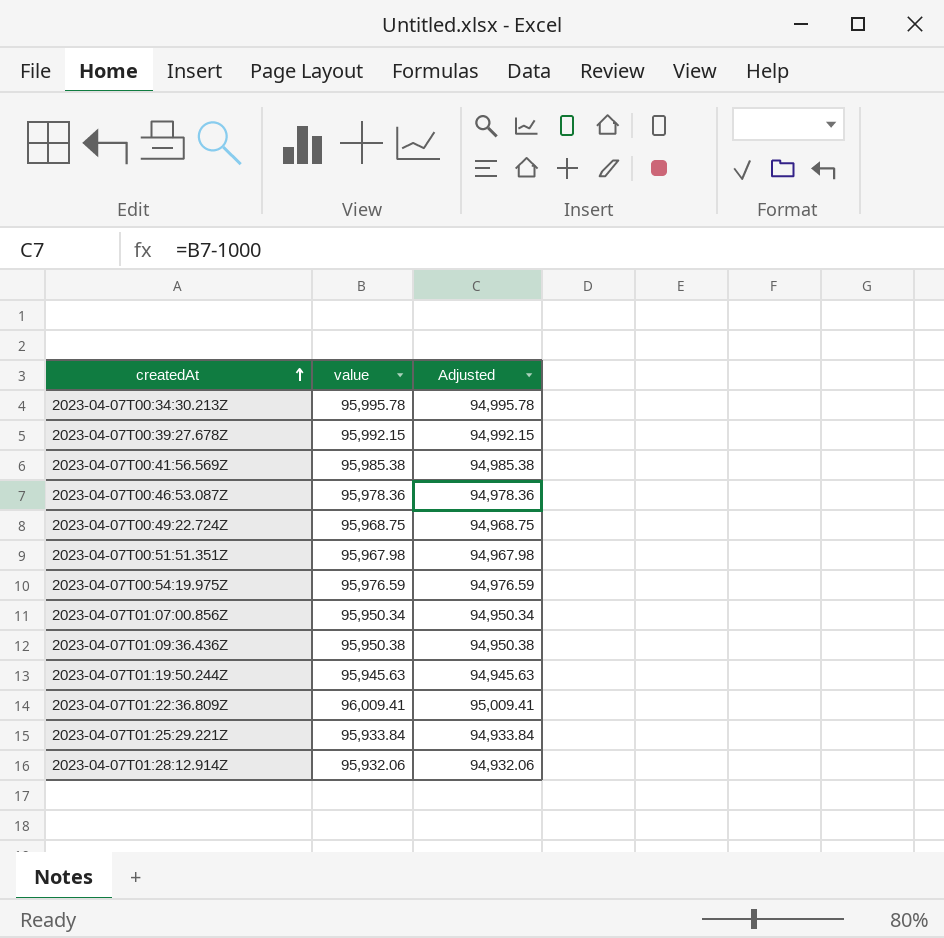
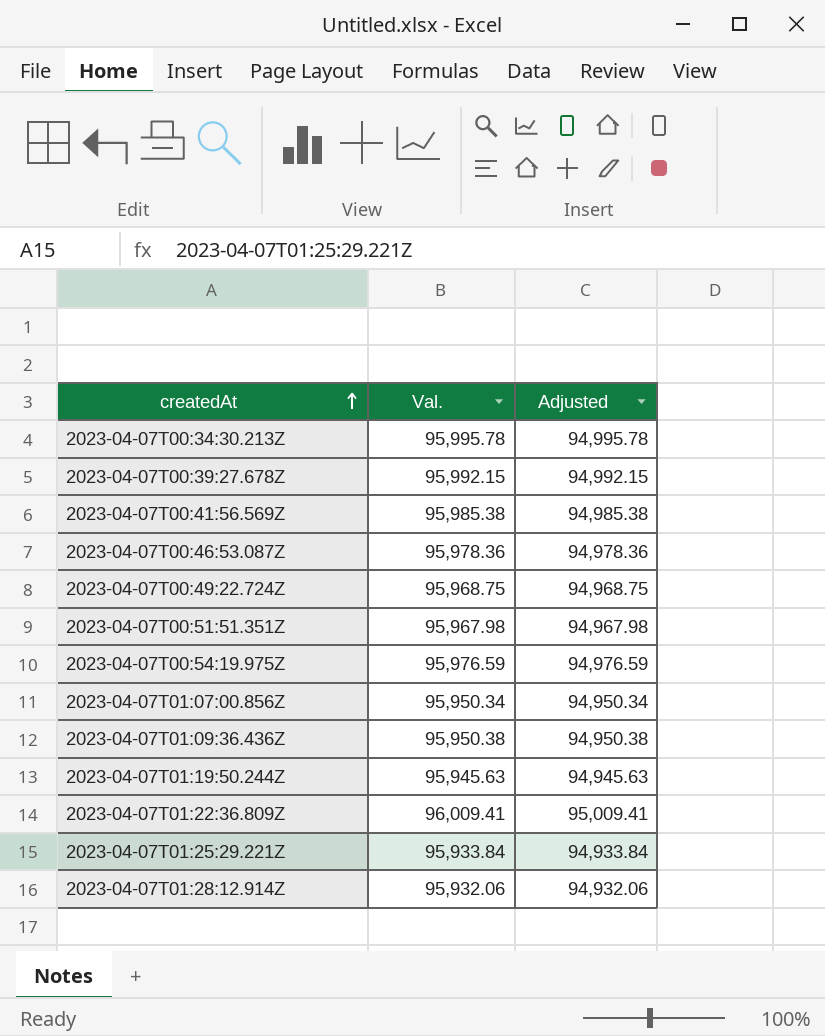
column name: value -> Val.

